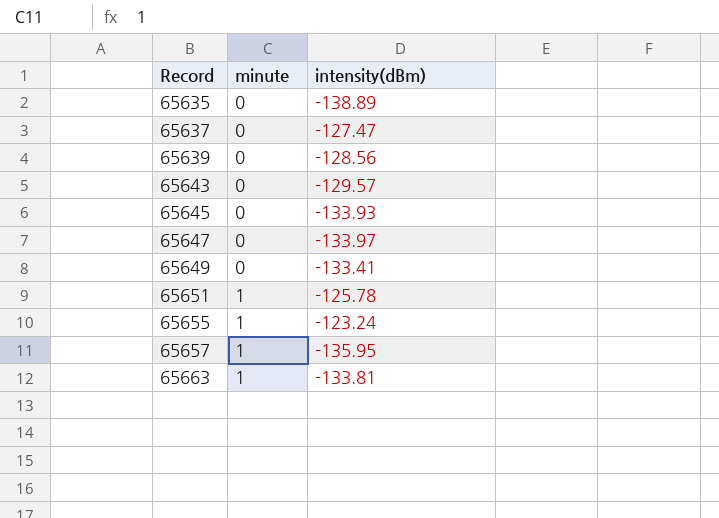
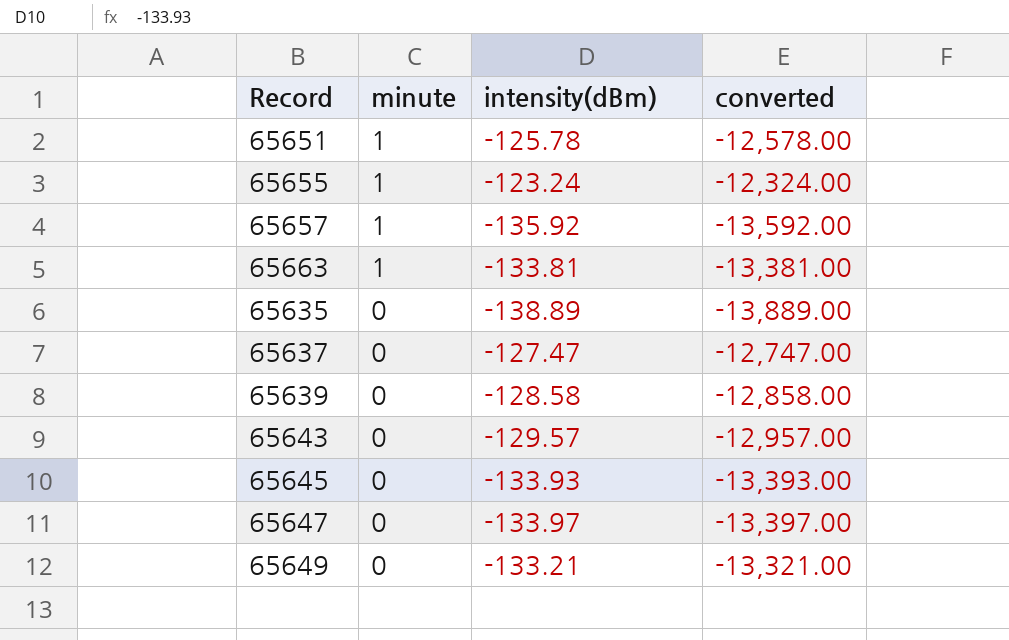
row order: Record ascending -> minute descending
column converted | formula: none -> [intensity(dBm)] * 100
65657 | intensity(dBm): -135.95 -> -135.92
65639 | intensity(dBm): -128.56 -> -128.58
65649 | intensity(dBm): -133.41 -> -133.21

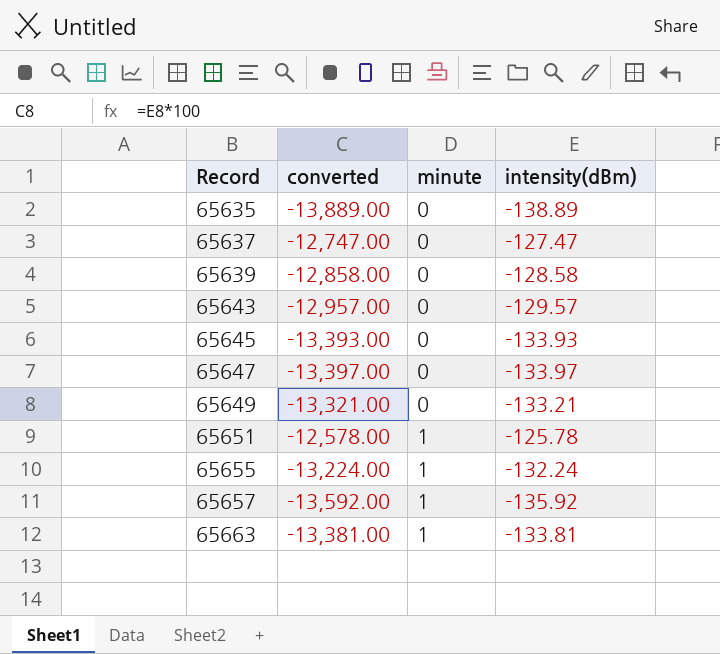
row order: minute descending -> Record ascending
column converted | position: 4 -> 2
65655 | converted: -12,324.00 -> -13,224.00
65655 | intensity(dBm): -123.24 -> -132.24

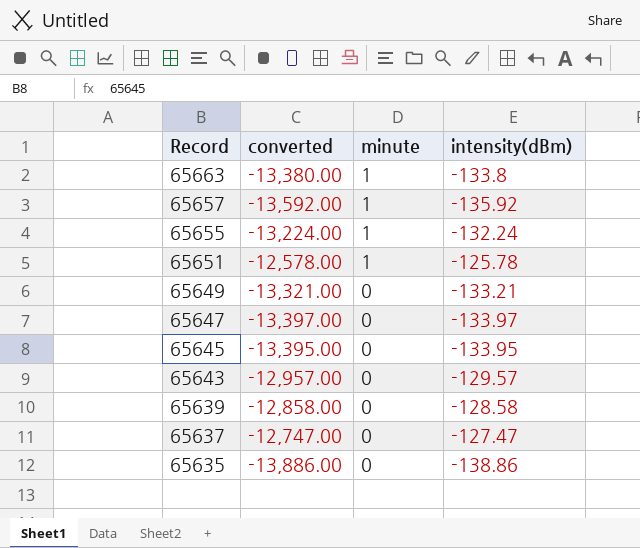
row order: Record ascending -> Record descending
65663 | converted: -13,381.00 -> -13,380.00
65663 | intensity(dBm): -133.81 -> -133.8
65645 | converted: -13,393.00 -> -13,395.00
65645 | intensity(dBm): -133.93 -> -133.95
65635 | converted: -13,889.00 -> -13,886.00
65635 | intensity(dBm): -138.89 -> -138.86

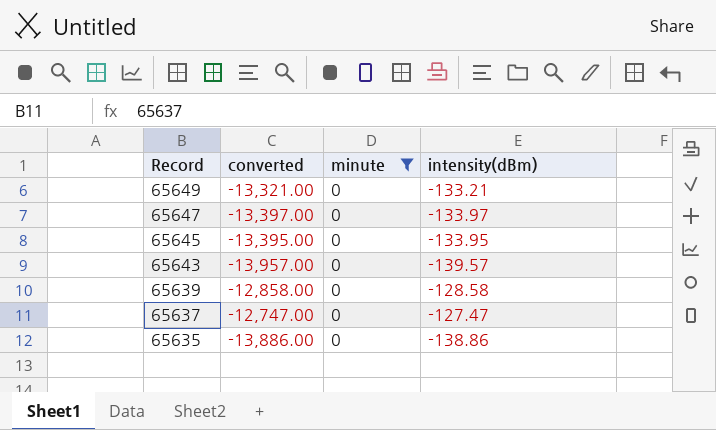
filter: none -> minute = 0
65643 | converted: -12,957.00 -> -13,957.00
65643 | intensity(dBm): -129.57 -> -139.57

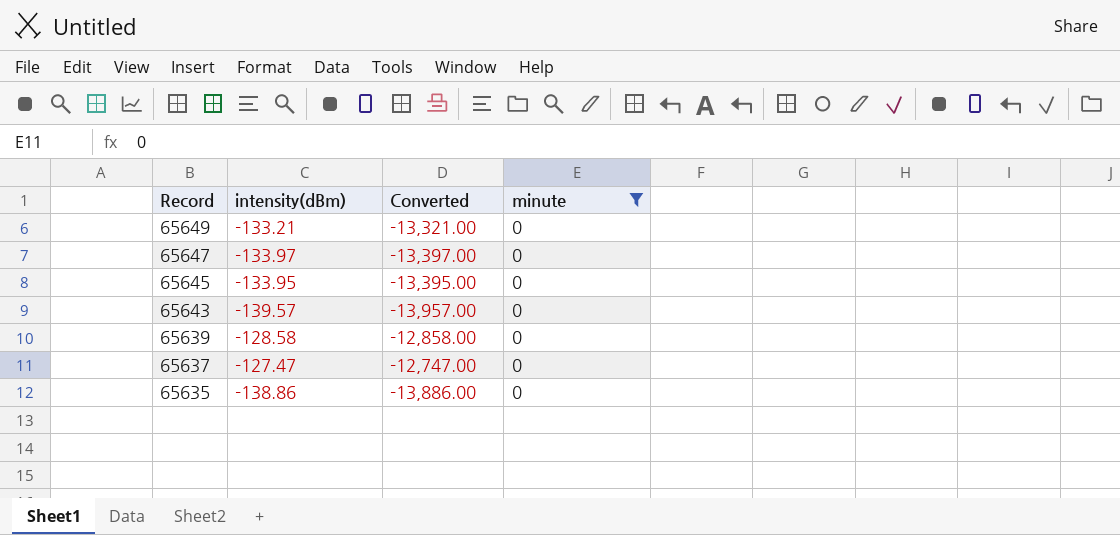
column intensity(dBm) | position: 4 -> 2
column name: converted -> Converted

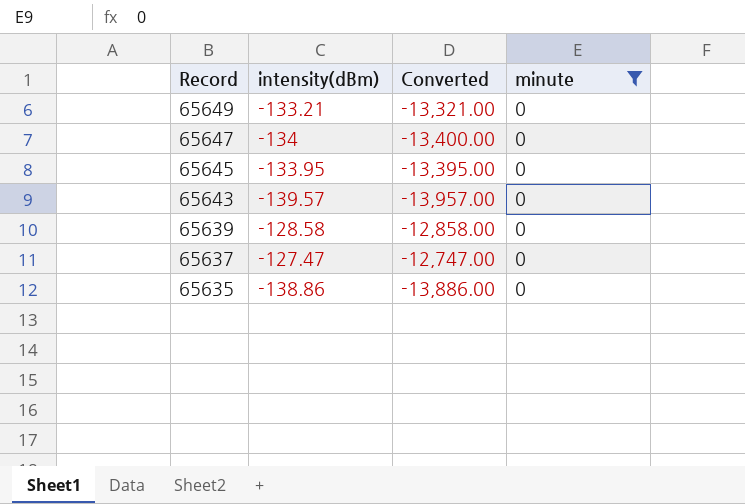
65647 | intensity(dBm): -133.97 -> -134
65647 | Converted: -13,397.00 -> -13,400.00

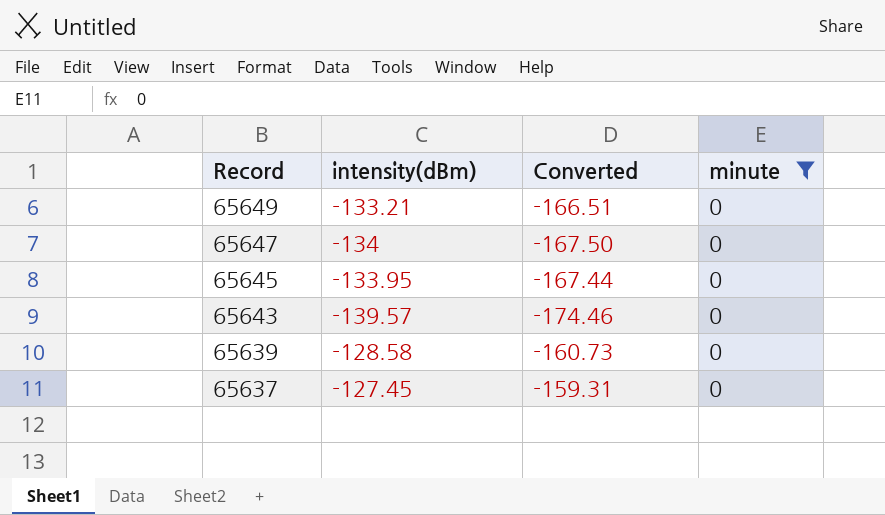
column Converted | formula: [intensity(dBm)] * 100 -> [intensity(dBm)] * 1.25
row 65635: -138.86 | -13,886.00 | 0 -> none
65637 | intensity(dBm): -127.47 -> -127.45

